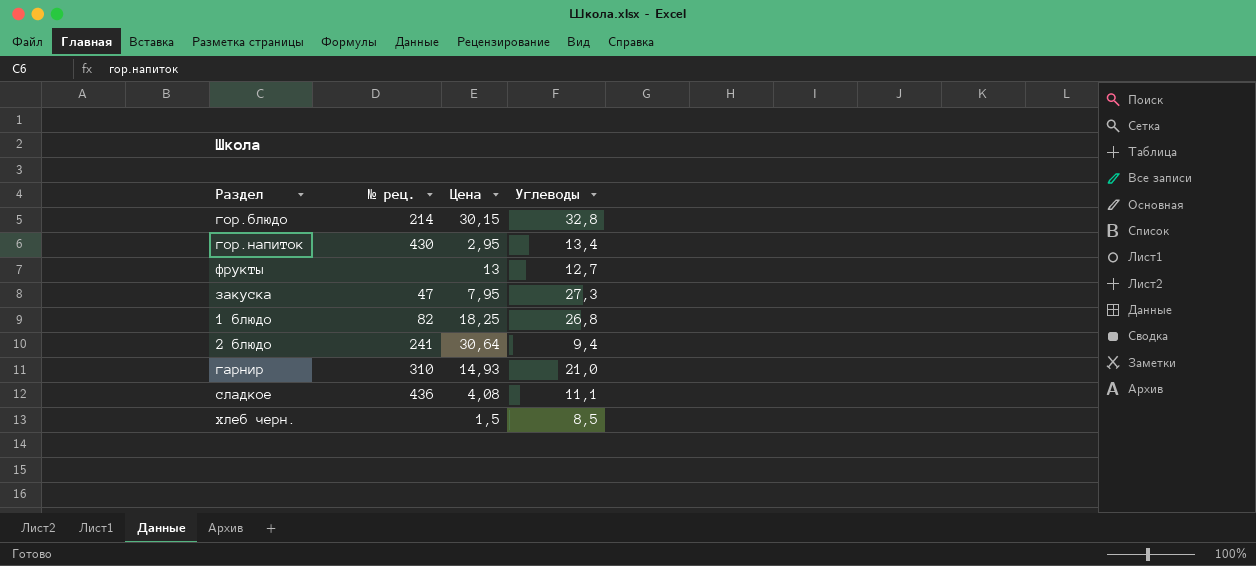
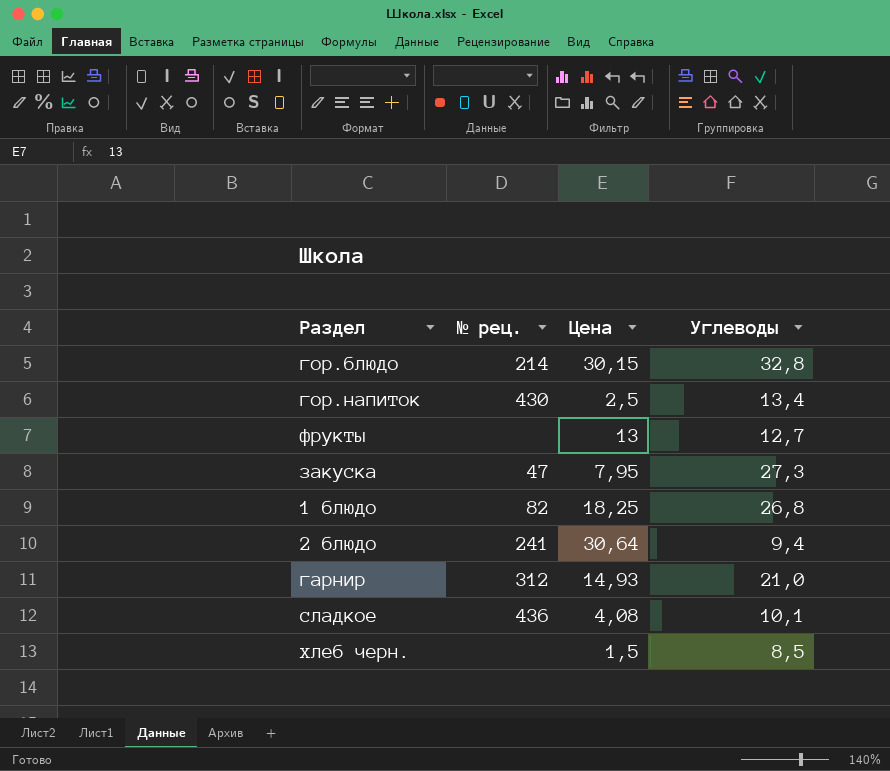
гор.напиток | Цена: 2,95 -> 2,5
гарнир | № рец.: 310 -> 312
сладкое | Углеводы: 11,1 -> 10,1

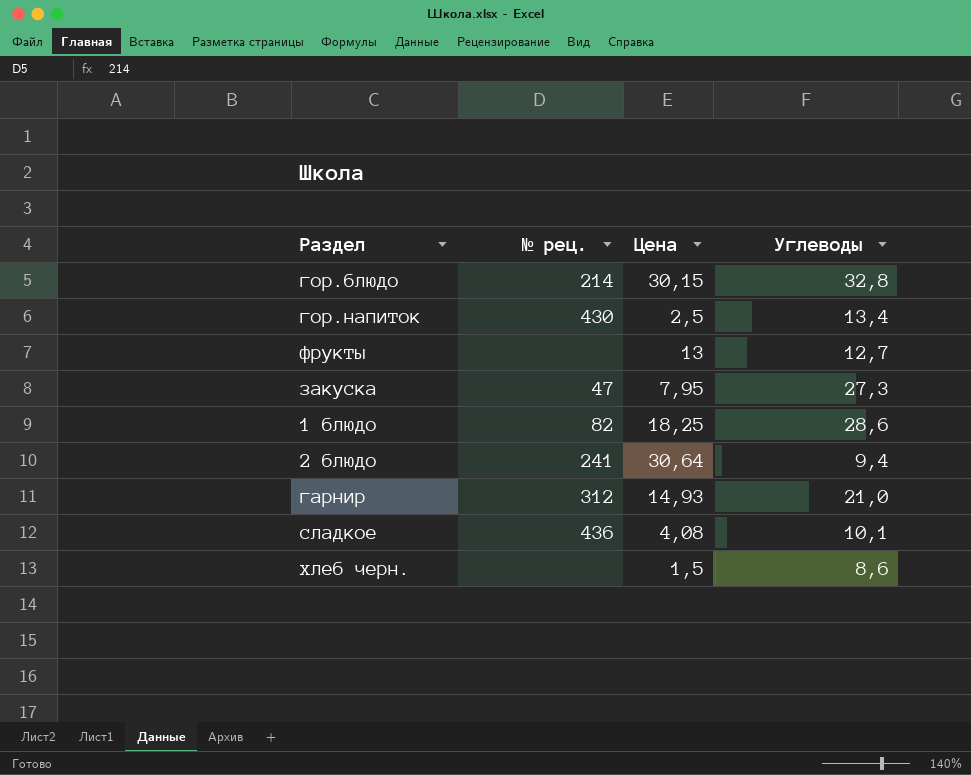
1 блюдо | Углеводы: 26,8 -> 28,6
хлеб черн. | Углеводы: 8,5 -> 8,6

